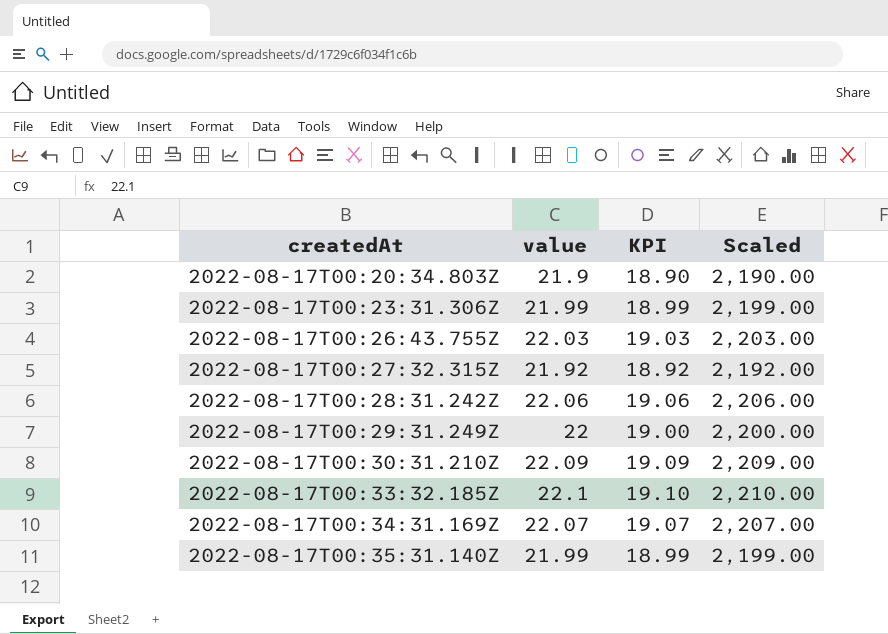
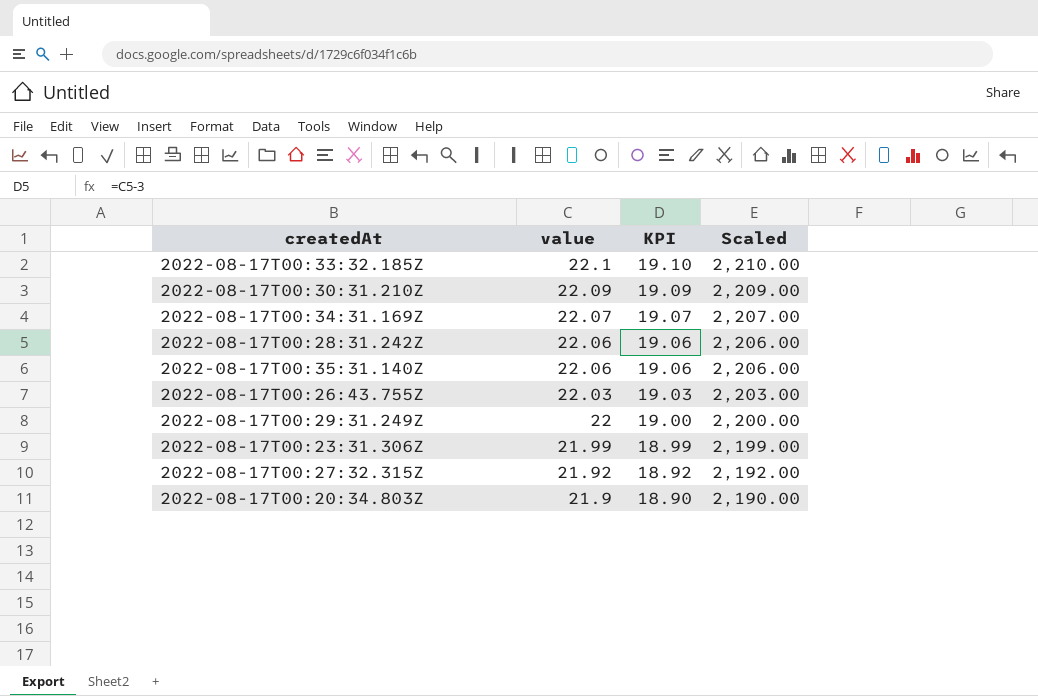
row order: createdAt ascending -> value descending
2022-08-17T00:35:31.140Z | value: 21.99 -> 22.06
2022-08-17T00:35:31.140Z | KPI: 18.99 -> 19.06
2022-08-17T00:35:31.140Z | Scaled: 2,199.00 -> 2,206.00

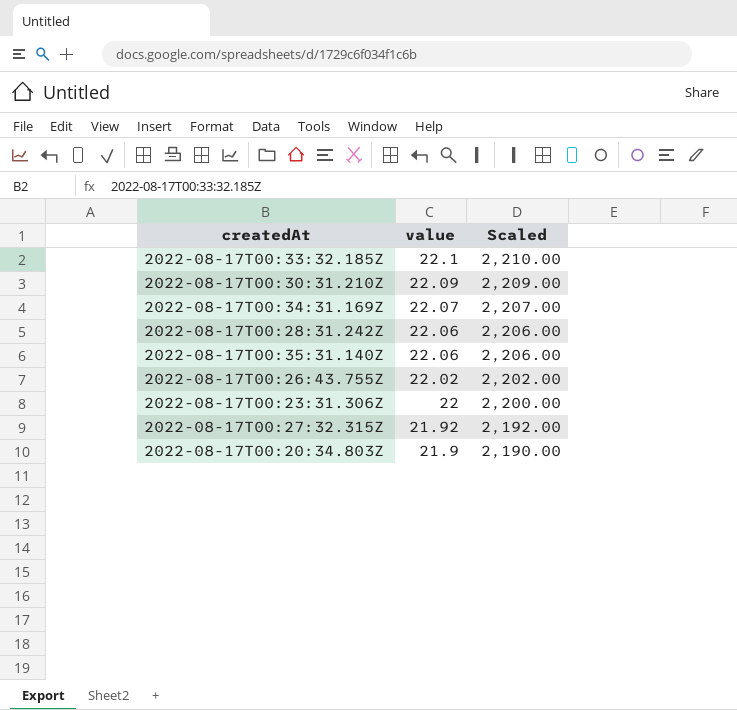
column KPI | formula: [value] - 3 -> none
row 2022-08-17T00:29:31.249Z: 22 | 19.00 | 2,200.00 -> none
2022-08-17T00:26:43.755Z | value: 22.03 -> 22.02
2022-08-17T00:26:43.755Z | Scaled: 2,203.00 -> 2,202.00
2022-08-17T00:23:31.306Z | value: 21.99 -> 22
2022-08-17T00:23:31.306Z | Scaled: 2,199.00 -> 2,200.00

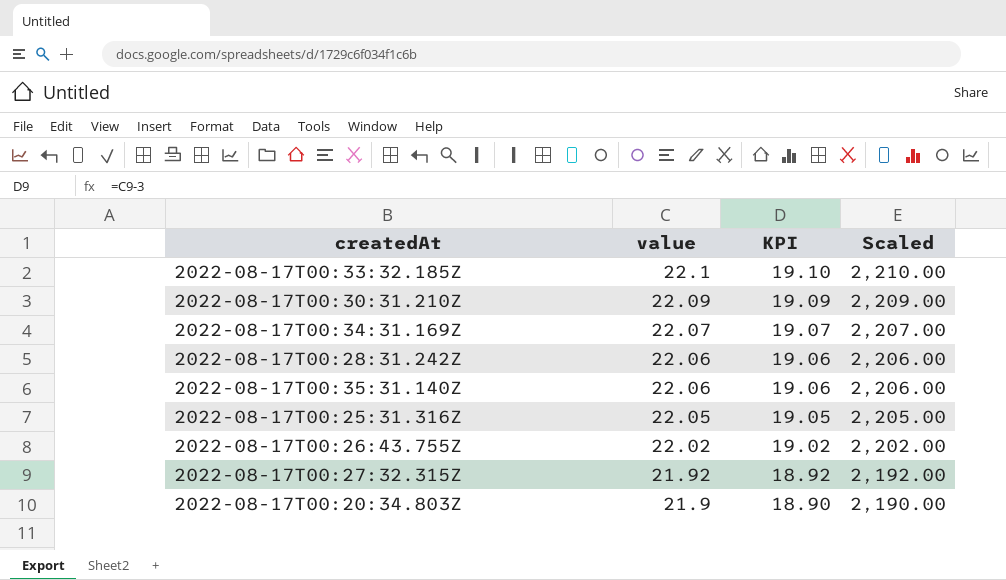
column KPI | formula: none -> [value] - 3
row 2022-08-17T00:23:31.306Z: 22 | 2,200.00 -> none
row 2022-08-17T00:25:31.316Z: none -> 22.05 | 19.05 | 2,205.00

